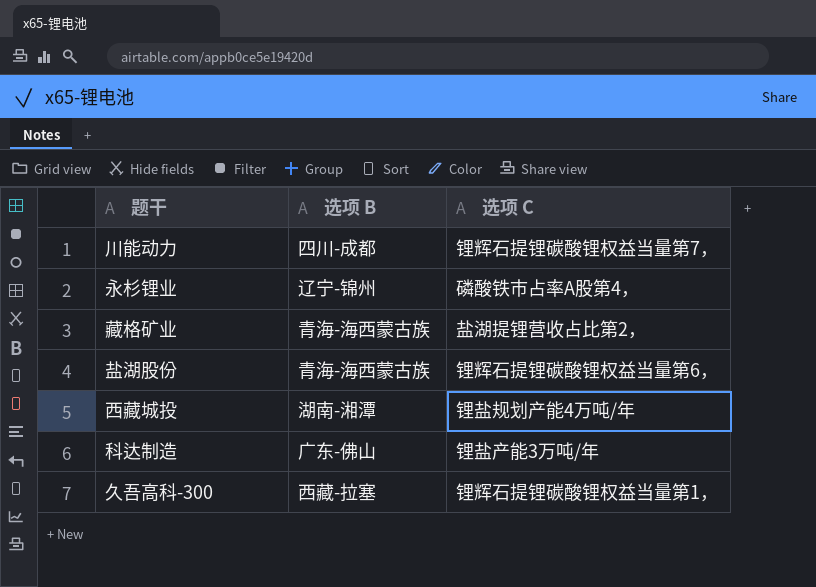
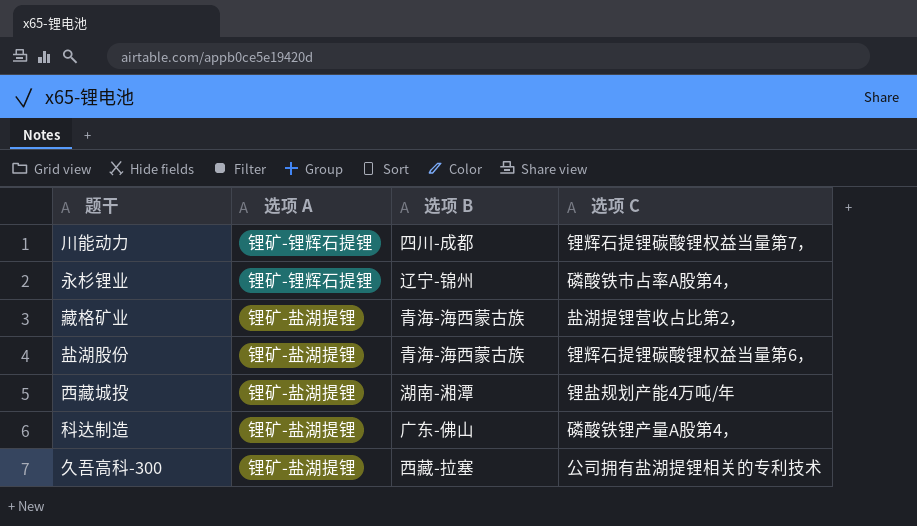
column 选项 A | position: none -> 2
科达制造 | 选项 C: 锂盐产能3万吨/年 -> 磷酸铁锂产量A股第4，
久吾高科-300 | 选项 C: 锂辉石提锂碳酸锂权益当量第1， -> 公司拥有盐湖提锂相关的专利技术

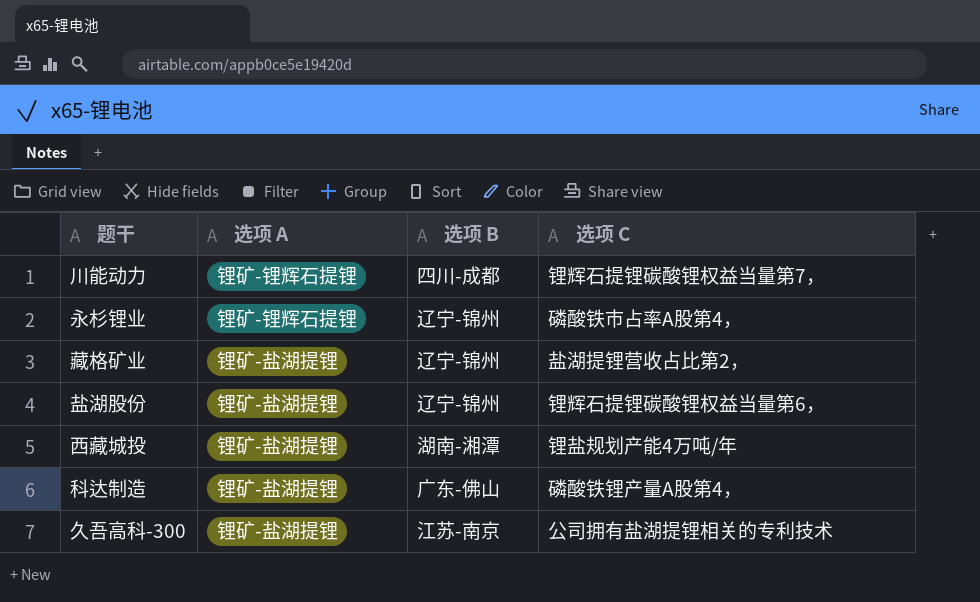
藏格矿业 | 选项 B: 青海-海西蒙古族 -> 辽宁-锦州
盐湖股份 | 选项 B: 青海-海西蒙古族 -> 辽宁-锦州
久吾高科-300 | 选项 B: 西藏-拉塞 -> 江苏-南京

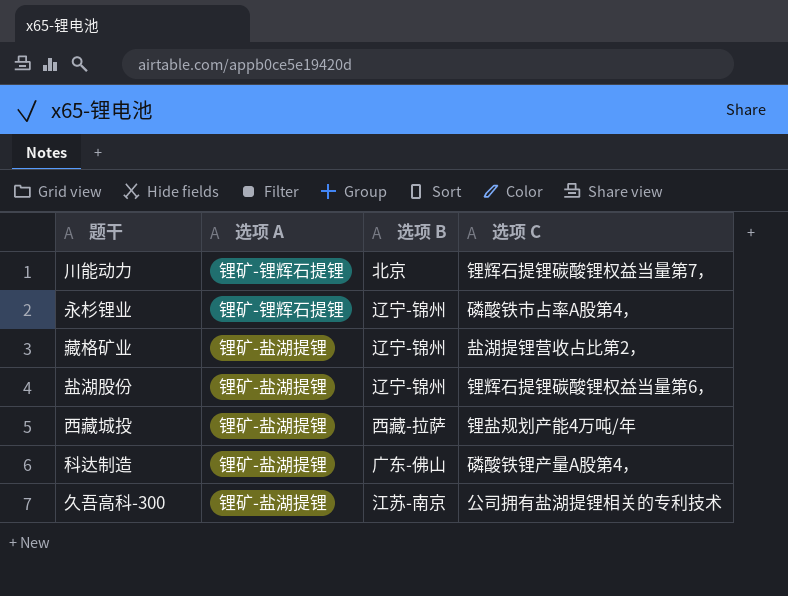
川能动力 | 选项 B: 四川-成都 -> 北京
西藏城投 | 选项 B: 湖南-湘潭 -> 西藏-拉萨

